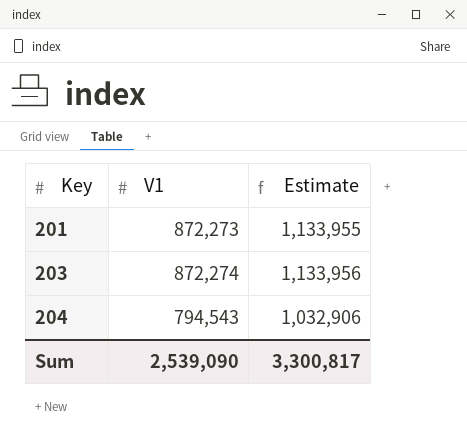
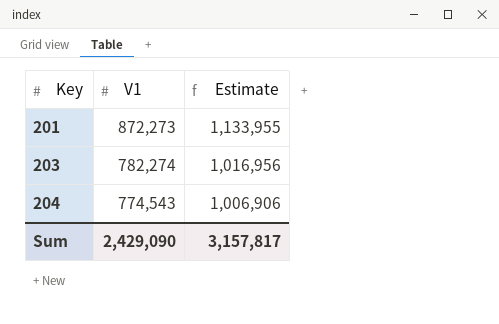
203 | V1: 872,274 -> 782,274
203 | Estimate: 1,133,956 -> 1,016,956
204 | V1: 794,543 -> 774,543
204 | Estimate: 1,032,906 -> 1,006,906
Sum | V1: 2,539,090 -> 2,429,090
Sum | Estimate: 3,300,817 -> 3,157,817

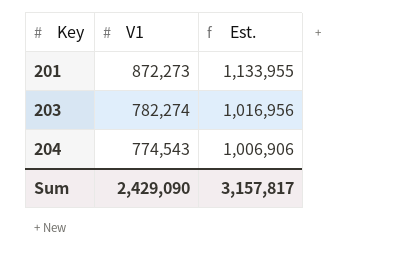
column name: Estimate -> Est.

